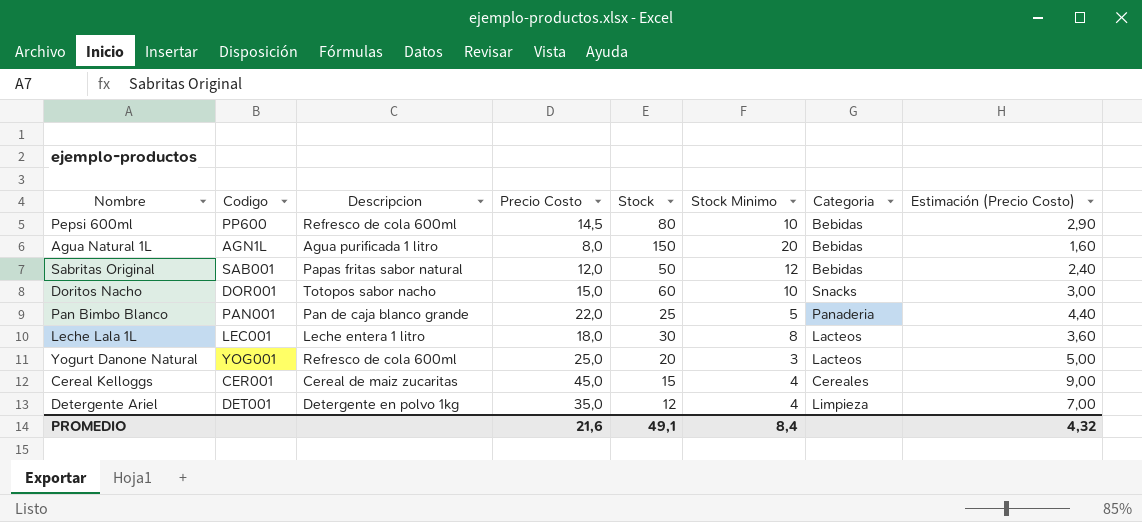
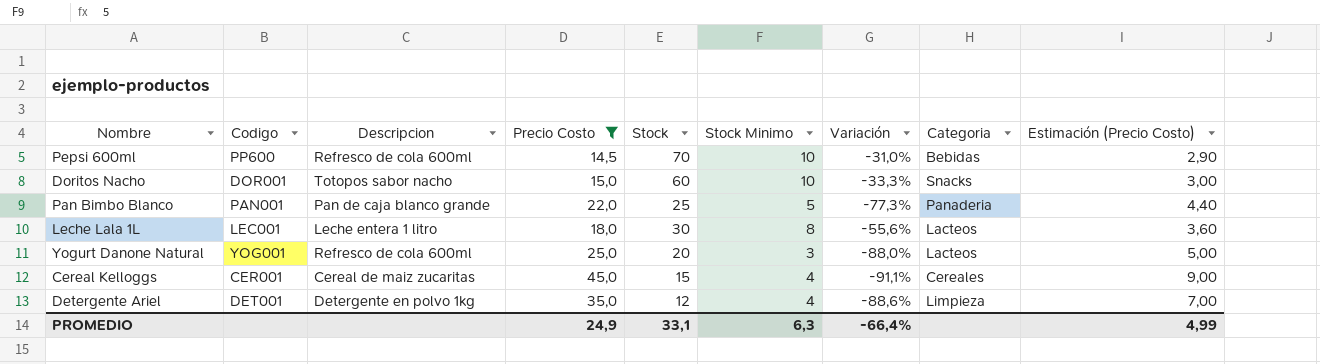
filter: none -> Precio Costo >= 14,5
column Variación | formula: none -> ([Stock Minimo] - [Precio Costo]) / [Precio Costo]
Pepsi 600ml | Stock: 80 -> 70
PROMEDIO | Precio Costo: 21,6 -> 24,9
PROMEDIO | Stock: 49,1 -> 33,1
PROMEDIO | Stock Minimo: 8,4 -> 6,3
PROMEDIO | Estimación (Precio Costo): 4,32 -> 4,99

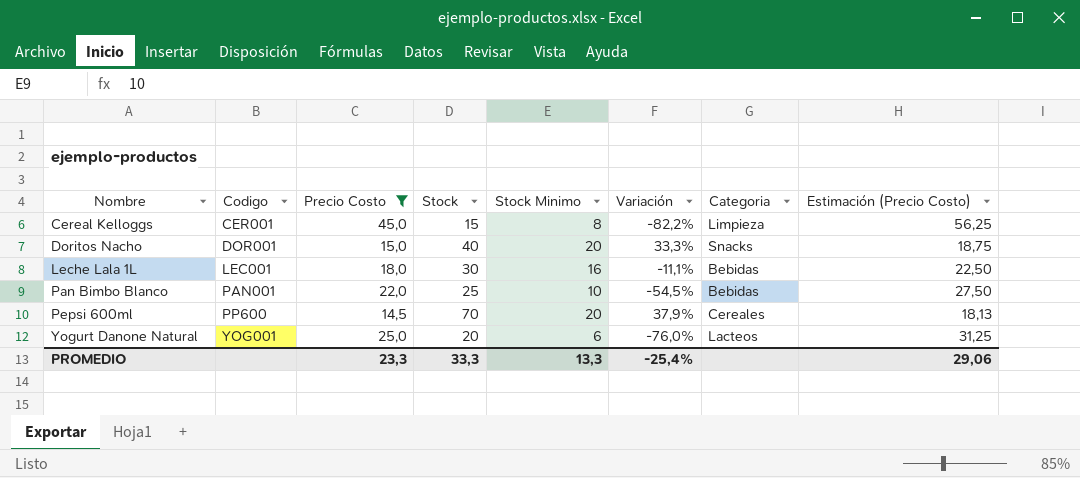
row order: none -> Nombre ascending
column Descripcion | position: 3 -> none
column Estimación (Precio Costo) | formula: [Precio Costo] * 0,2 -> [Precio Costo] * 1,25
row Detergente Ariel: DET001 | Detergente en polvo 1kg | 35,0 | 12 | 4 | -88,6% | Limpieza | 7,00 -> none
Cereal Kelloggs | Stock Minimo: 4 -> 8
Cereal Kelloggs | Variación: -91,1% -> -82,2%
Cereal Kelloggs | Categoria: Cereales -> Limpieza
Doritos Nacho | Stock: 60 -> 40
Doritos Nacho | Stock Minimo: 10 -> 20
Doritos Nacho | Variación: -33,3% -> 33,3%
Leche Lala 1L | Stock Minimo: 8 -> 16
Leche Lala 1L | Variación: -55,6% -> -11,1%
Leche Lala 1L | Categoria: Lacteos -> Bebidas
Pan Bimbo Blanco | Stock Minimo: 5 -> 10
Pan Bimbo Blanco | Variación: -77,3% -> -54,5%
Pan Bimbo Blanco | Categoria: Panaderia -> Bebidas
Pepsi 600ml | Stock Minimo: 10 -> 20
Pepsi 600ml | Variación: -31,0% -> 37,9%
Pepsi 600ml | Categoria: Bebidas -> Cereales
Yogurt Danone Natural | Stock Minimo: 3 -> 6
Yogurt Danone Natural | Variación: -88,0% -> -76,0%
PROMEDIO | Precio Costo: 24,9 -> 23,3
PROMEDIO | Stock: 33,1 -> 33,3
PROMEDIO | Stock Minimo: 6,3 -> 13,3
PROMEDIO | Variación: -66,4% -> -25,4%
PROMEDIO | Estimación (Precio Costo): 4,99 -> 29,06

